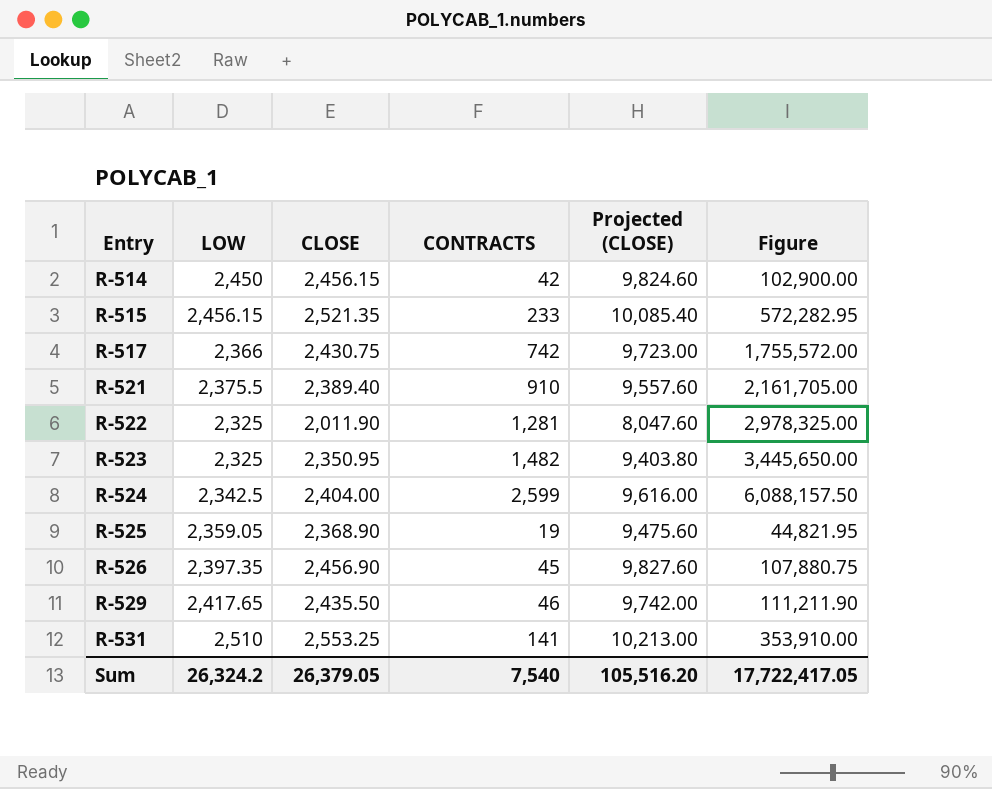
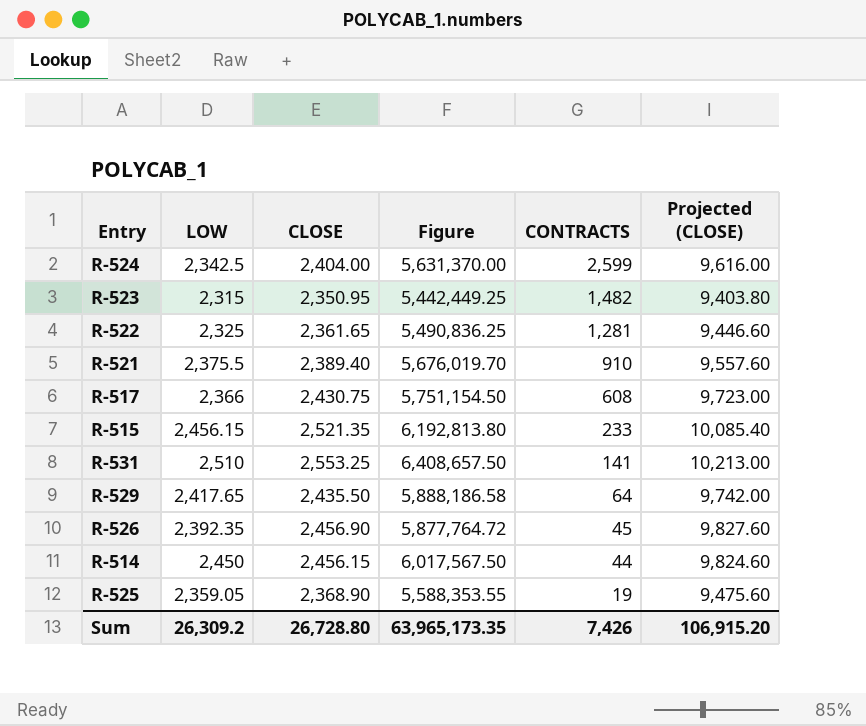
row order: Entry ascending -> CONTRACTS descending
column Figure | formula: [LOW] * [CONTRACTS] -> [LOW] * [CLOSE]
column Figure | position: 6 -> 4
R-523 | LOW: 2,325 -> 2,315
R-522 | CLOSE: 2,011.90 -> 2,361.65
R-522 | Projected (CLOSE): 8,047.60 -> 9,446.60
R-517 | CONTRACTS: 742 -> 608
R-529 | CONTRACTS: 46 -> 64
R-526 | LOW: 2,397.35 -> 2,392.35
R-514 | CONTRACTS: 42 -> 44
Sum | LOW: 26,324.2 -> 26,309.2
Sum | CLOSE: 26,379.05 -> 26,728.80
Sum | Figure: 17,722,417.05 -> 63,965,173.35
Sum | CONTRACTS: 7,540 -> 7,426
Sum | Projected (CLOSE): 105,516.20 -> 106,915.20

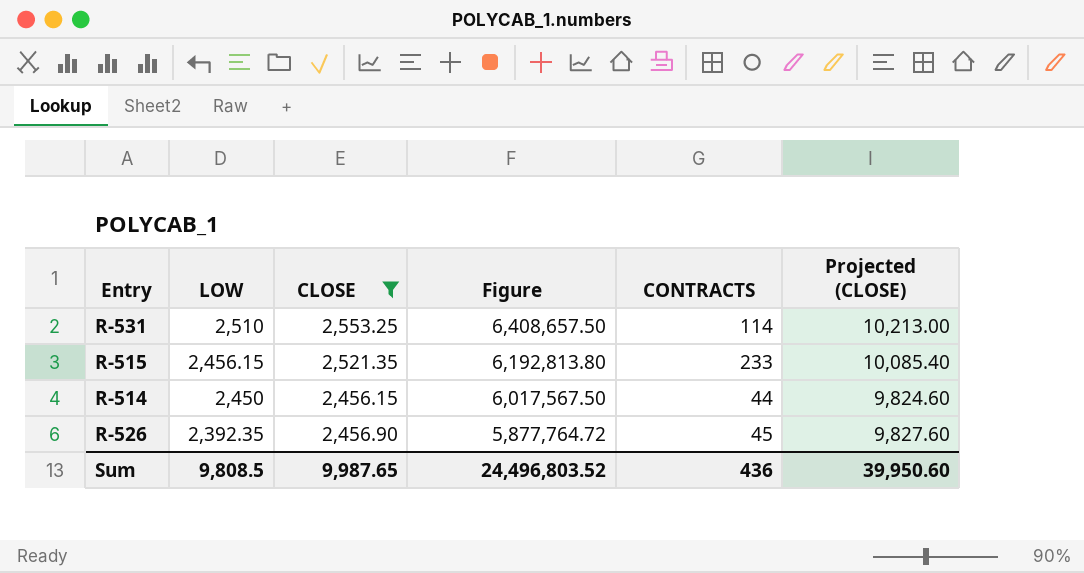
filter: none -> CLOSE >= 2,456.15
row order: CONTRACTS descending -> LOW descending
R-531 | CONTRACTS: 141 -> 114
Sum | LOW: 26,309.2 -> 9,808.5
Sum | CLOSE: 26,728.80 -> 9,987.65
Sum | Figure: 63,965,173.35 -> 24,496,803.52
Sum | CONTRACTS: 7,426 -> 436
Sum | Projected (CLOSE): 106,915.20 -> 39,950.60

